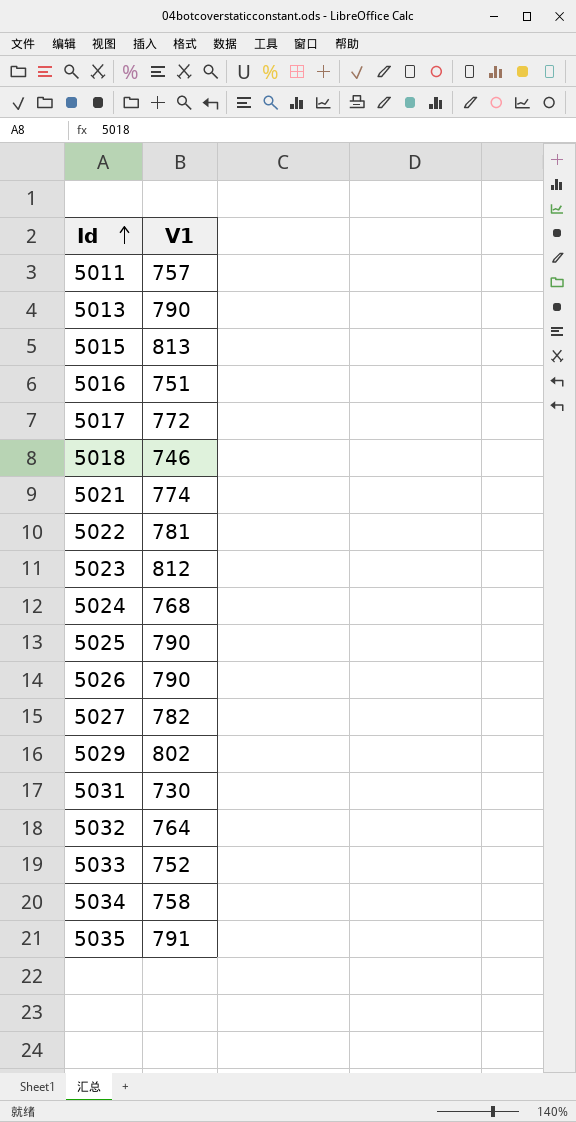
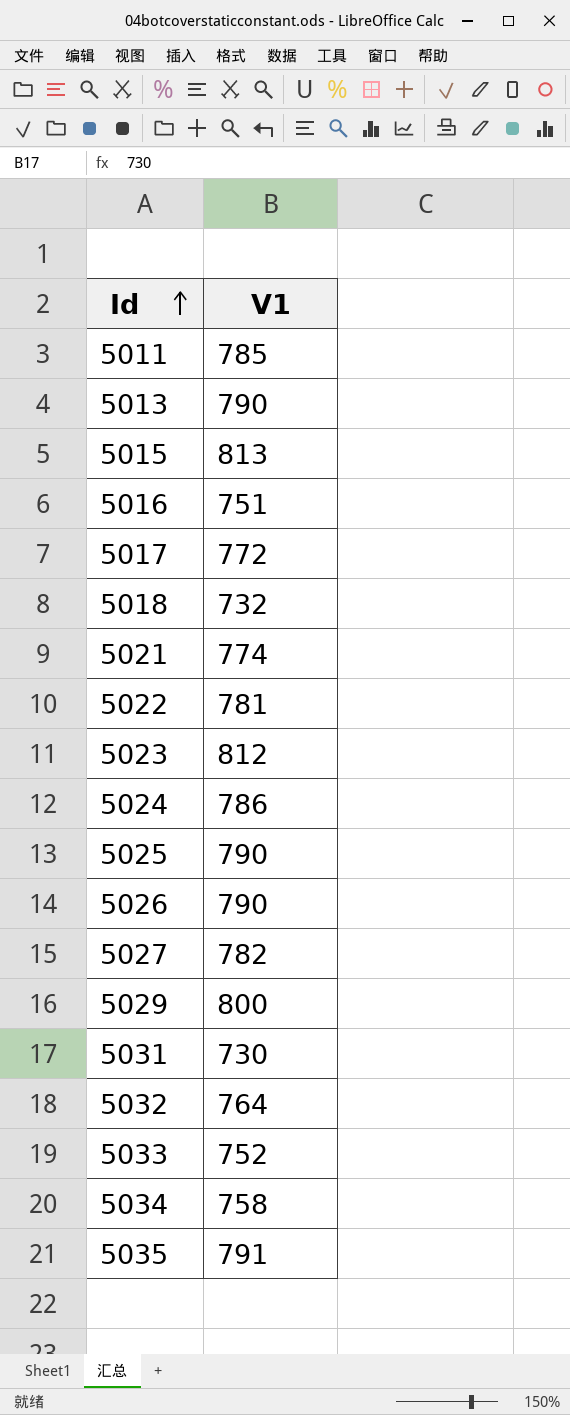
5011 | V1: 757 -> 785
5018 | V1: 746 -> 732
5024 | V1: 768 -> 786
5029 | V1: 802 -> 800

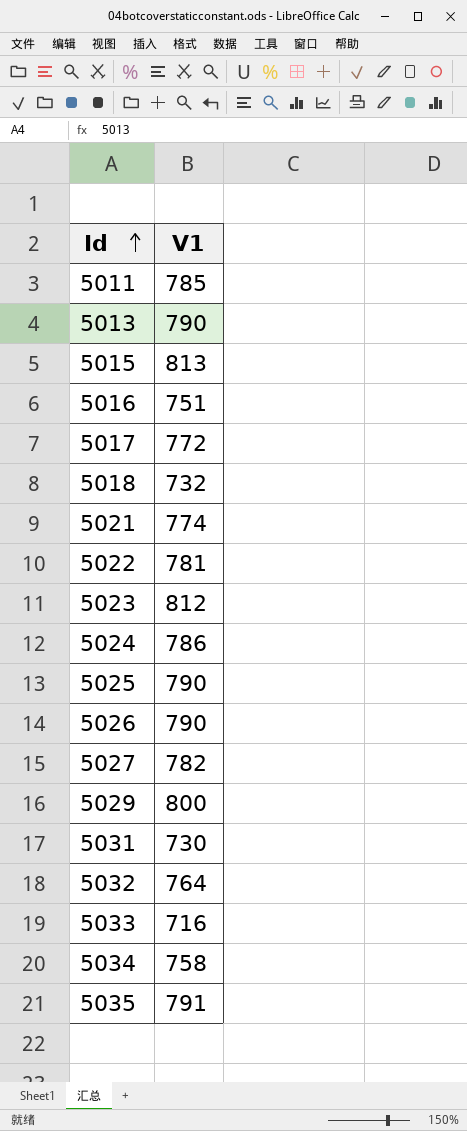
5033 | V1: 752 -> 716

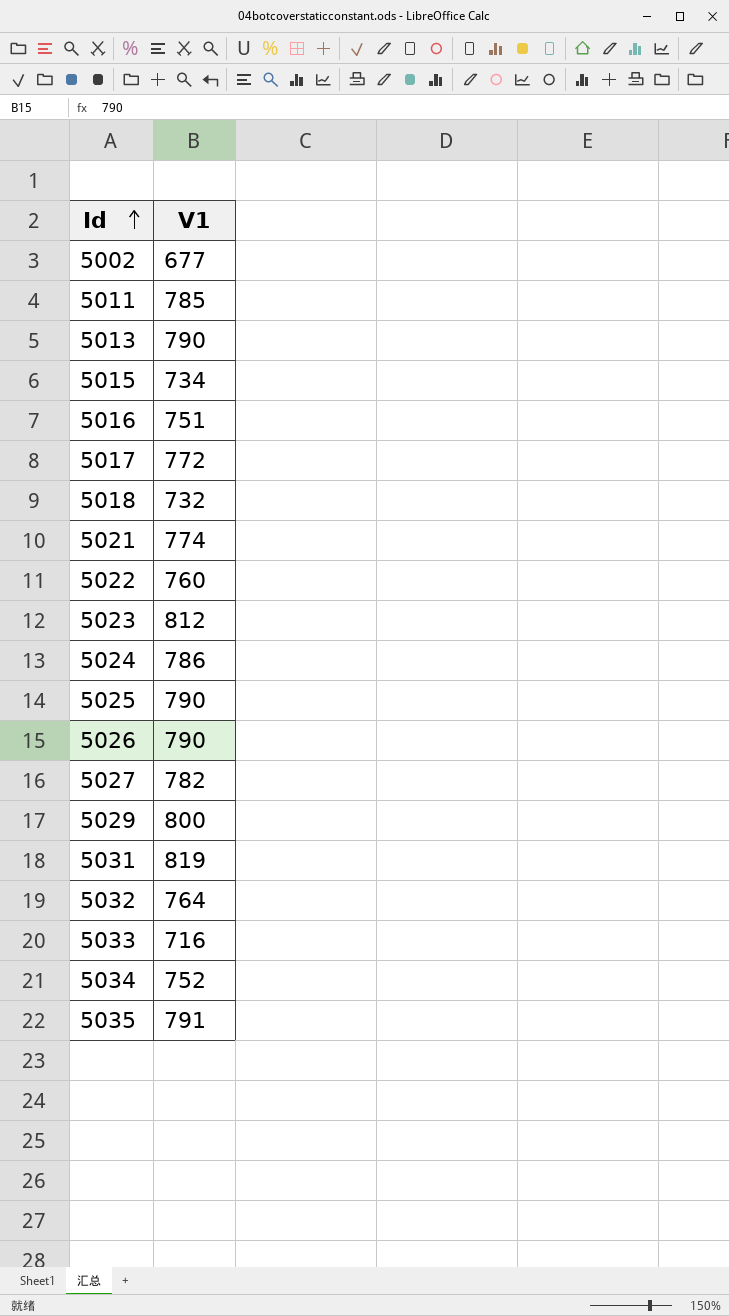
row 5002: none -> 677
5015 | V1: 813 -> 734
5022 | V1: 781 -> 760
5031 | V1: 730 -> 819
5034 | V1: 758 -> 752

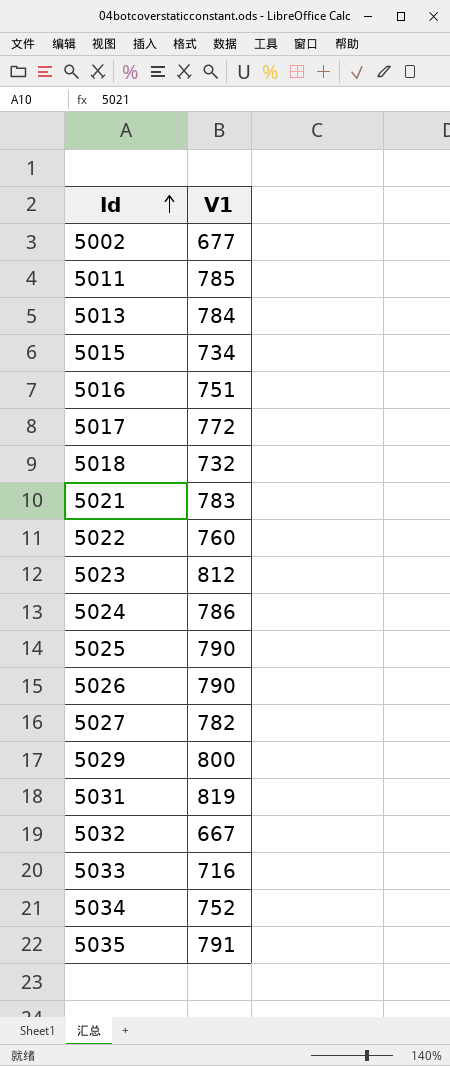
5013 | V1: 790 -> 784
5021 | V1: 774 -> 783
5032 | V1: 764 -> 667

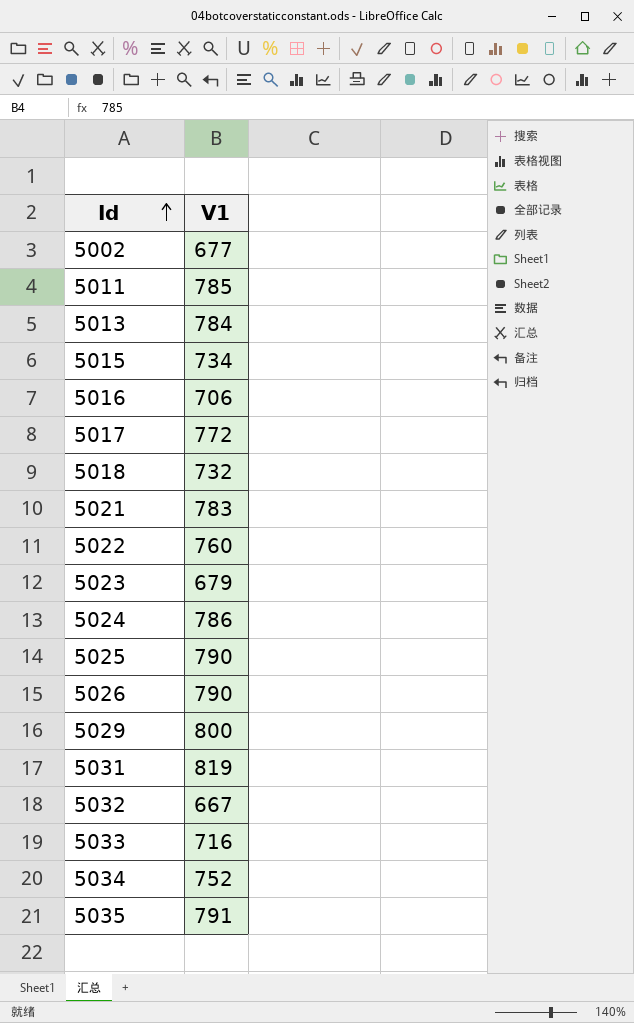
row 5027: 782 -> none
5016 | V1: 751 -> 706
5023 | V1: 812 -> 679

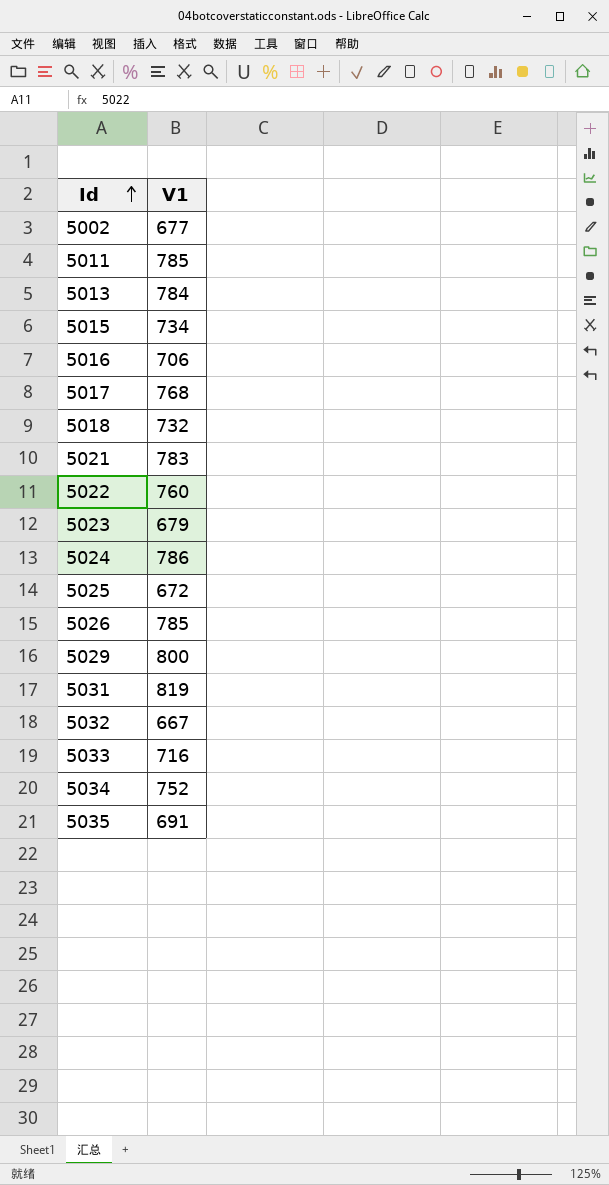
5017 | V1: 772 -> 768
5025 | V1: 790 -> 672
5026 | V1: 790 -> 785
5035 | V1: 791 -> 691

